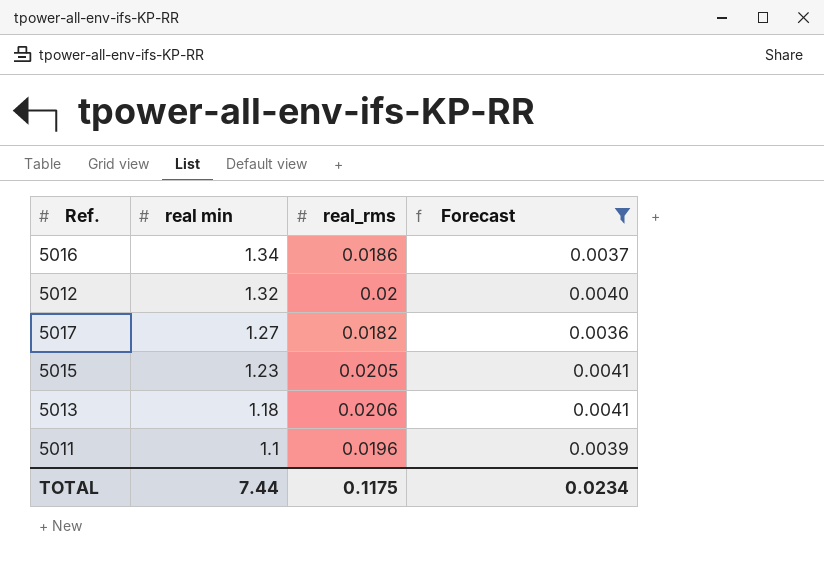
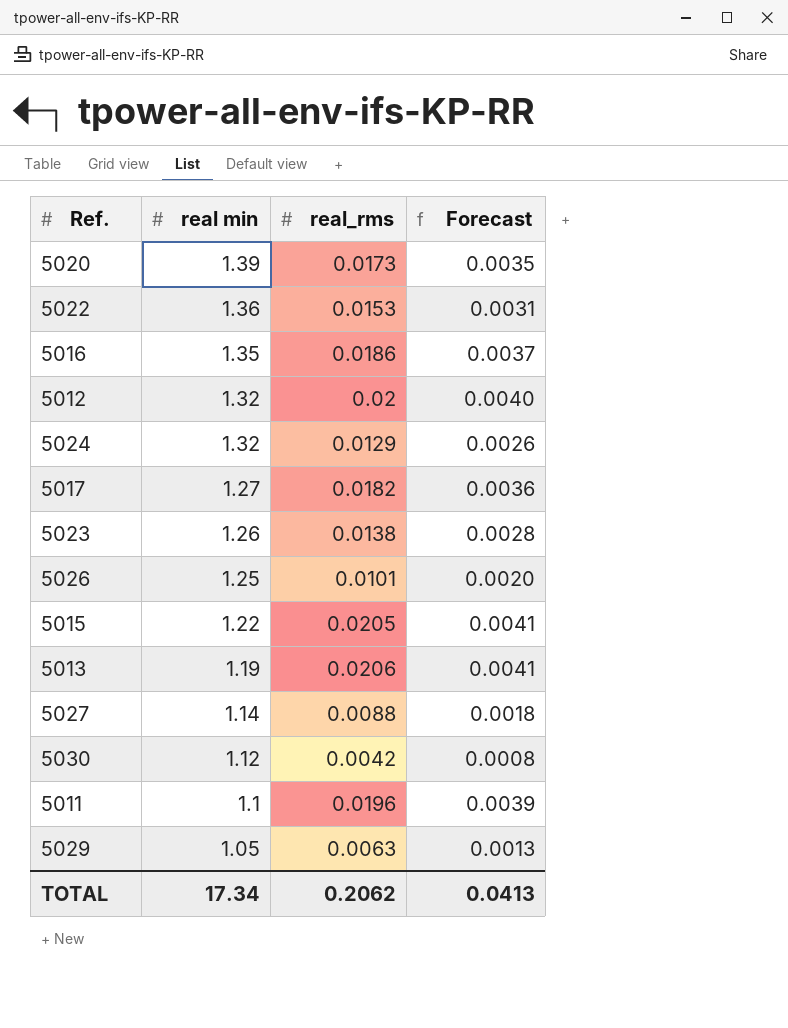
filter: Forecast >= 0.0036 -> none
5016 | real min: 1.34 -> 1.35
5015 | real min: 1.23 -> 1.22
5013 | real min: 1.18 -> 1.19
TOTAL | real min: 7.44 -> 17.34
TOTAL | real_rms: 0.1175 -> 0.2062
TOTAL | Forecast: 0.0234 -> 0.0413

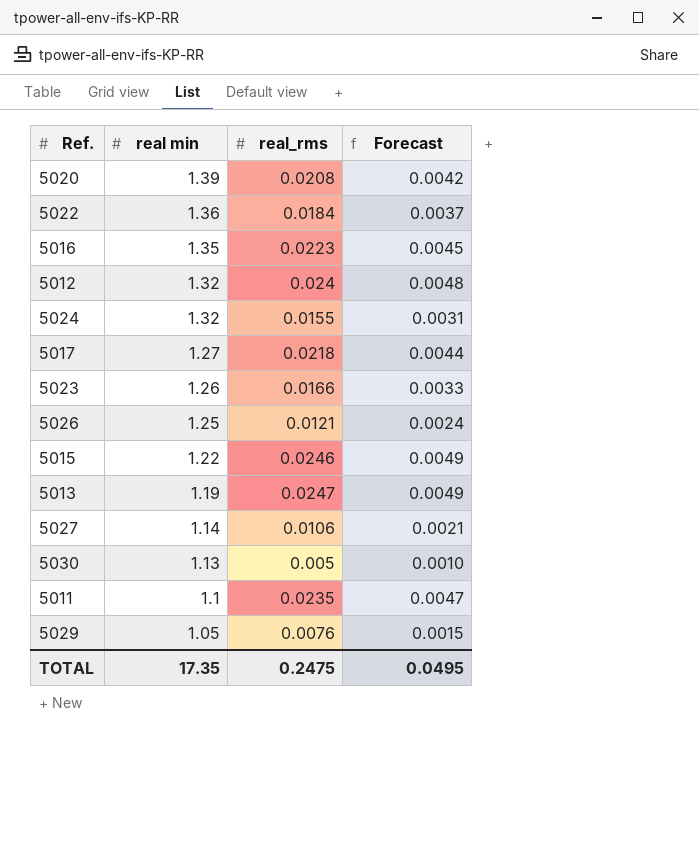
5020 | real_rms: 0.0173 -> 0.0208
5020 | Forecast: 0.0035 -> 0.0042
5022 | real_rms: 0.0153 -> 0.0184
5022 | Forecast: 0.0031 -> 0.0037
5016 | real_rms: 0.0186 -> 0.0223
5016 | Forecast: 0.0037 -> 0.0045
5012 | real_rms: 0.02 -> 0.024
5012 | Forecast: 0.0040 -> 0.0048
5024 | real_rms: 0.0129 -> 0.0155
5024 | Forecast: 0.0026 -> 0.0031
5017 | real_rms: 0.0182 -> 0.0218
5017 | Forecast: 0.0036 -> 0.0044
5023 | real_rms: 0.0138 -> 0.0166
5023 | Forecast: 0.0028 -> 0.0033
5026 | real_rms: 0.0101 -> 0.0121
5026 | Forecast: 0.0020 -> 0.0024
5015 | real_rms: 0.0205 -> 0.0246
5015 | Forecast: 0.0041 -> 0.0049
5013 | real_rms: 0.0206 -> 0.0247
5013 | Forecast: 0.0041 -> 0.0049
5027 | real_rms: 0.0088 -> 0.0106
5027 | Forecast: 0.0018 -> 0.0021
5030 | real min: 1.12 -> 1.13
5030 | real_rms: 0.0042 -> 0.005
5030 | Forecast: 0.0008 -> 0.0010
5011 | real_rms: 0.0196 -> 0.0235
5011 | Forecast: 0.0039 -> 0.0047
5029 | real_rms: 0.0063 -> 0.0076
5029 | Forecast: 0.0013 -> 0.0015
TOTAL | real min: 17.34 -> 17.35
TOTAL | real_rms: 0.2062 -> 0.2475
TOTAL | Forecast: 0.0413 -> 0.0495

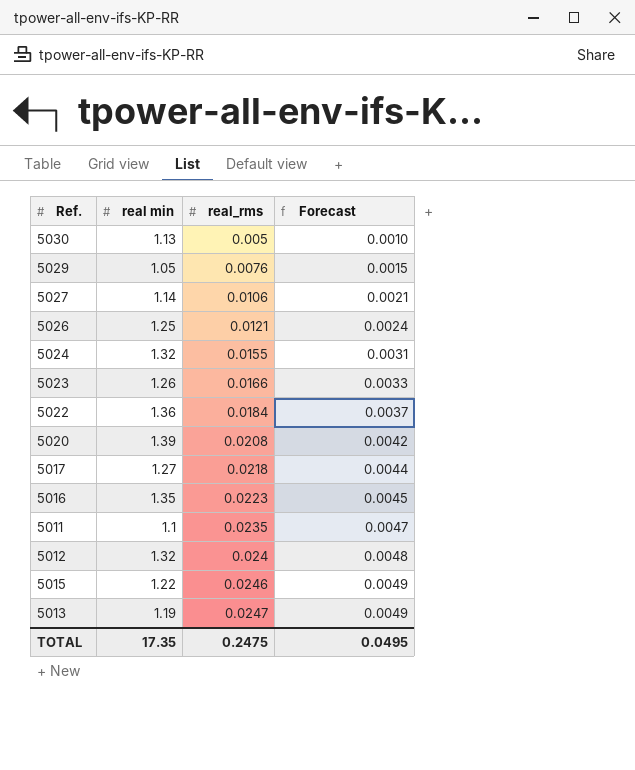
row order: real min descending -> real_rms ascending

